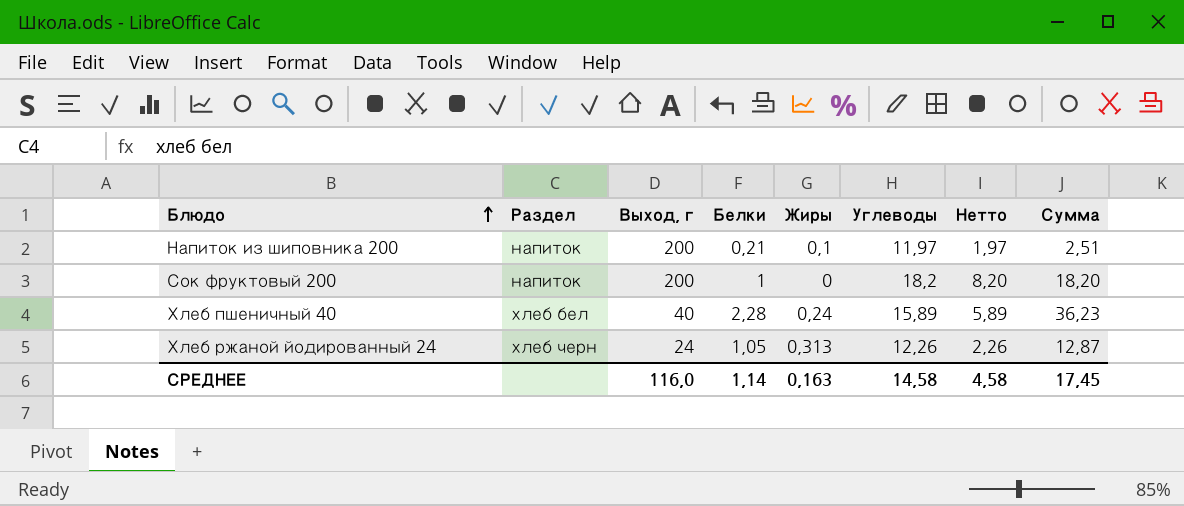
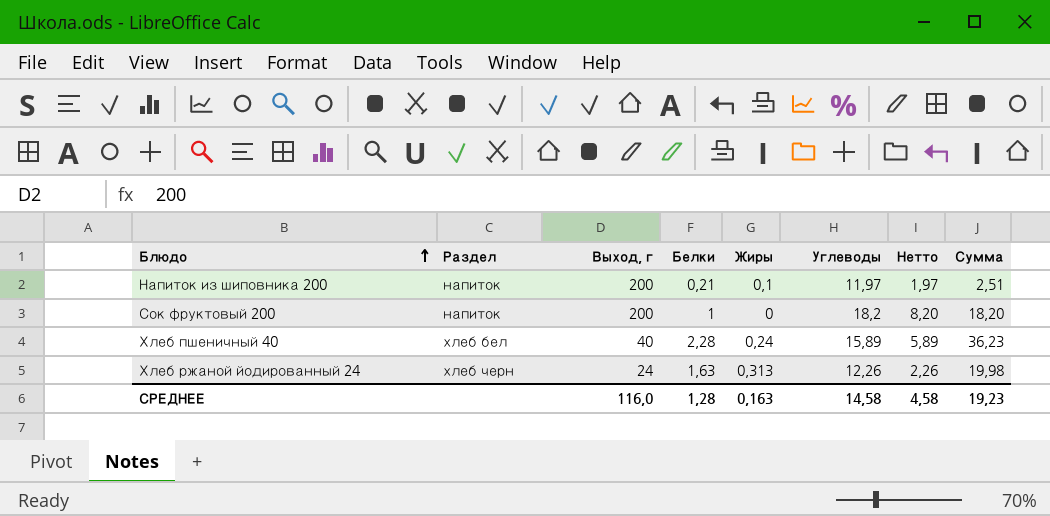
Хлеб ржаной йодированный 24 | Белки: 1,05 -> 1,63
Хлеб ржаной йодированный 24 | Сумма: 12,87 -> 19,98
СРЕДНЕЕ | Белки: 1,14 -> 1,28
СРЕДНЕЕ | Сумма: 17,45 -> 19,23

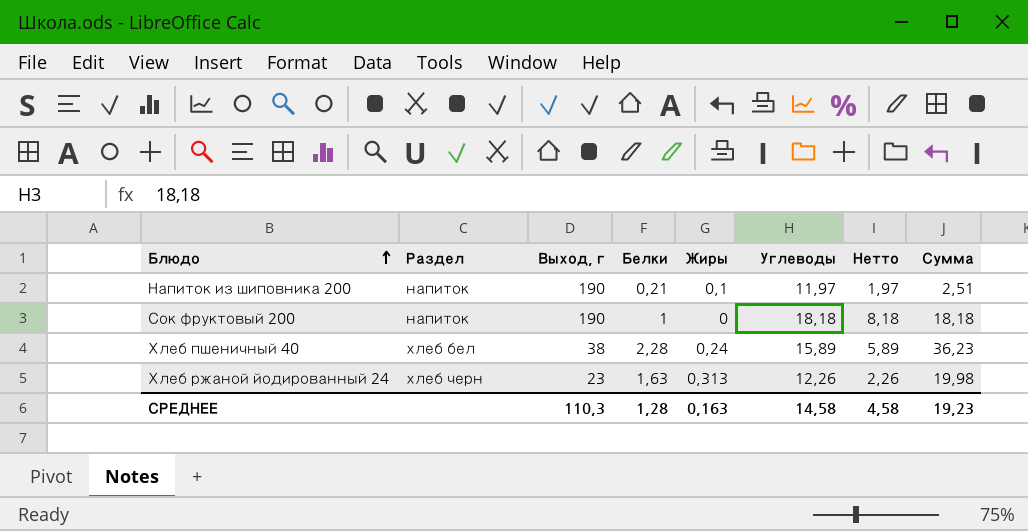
Напиток из шиповника 200 | Выход, г: 200 -> 190
Сок фруктовый 200 | Выход, г: 200 -> 190
Сок фруктовый 200 | Углеводы: 18,2 -> 18,18
Сок фруктовый 200 | Нетто: 8,20 -> 8,18
Сок фруктовый 200 | Сумма: 18,20 -> 18,18
Хлеб пшеничный 40 | Выход, г: 40 -> 38
Хлеб ржаной йодированный 24 | Выход, г: 24 -> 23
СРЕДНЕЕ | Выход, г: 116,0 -> 110,3

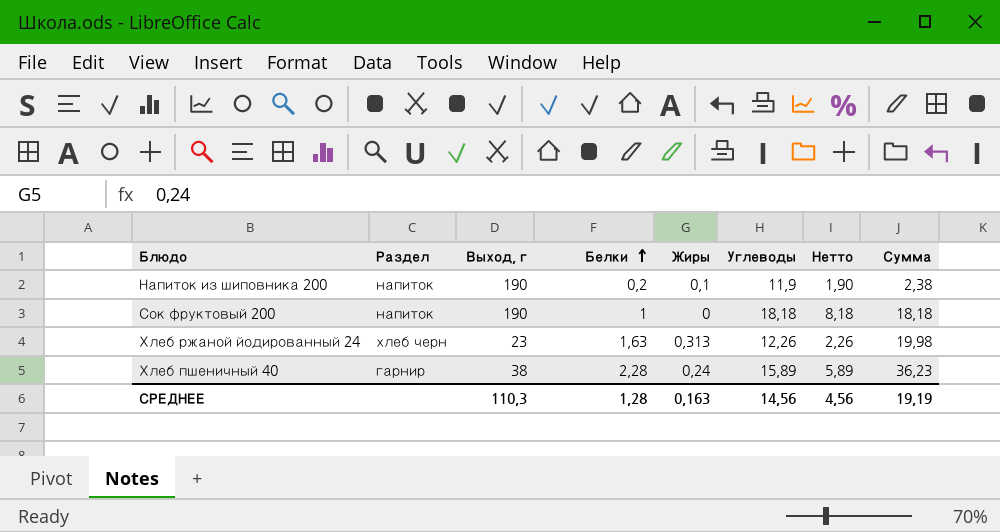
row order: Блюдо ascending -> Белки ascending
Напиток из шиповника 200 | Белки: 0,21 -> 0,2
Напиток из шиповника 200 | Углеводы: 11,97 -> 11,9
Напиток из шиповника 200 | Нетто: 1,97 -> 1,90
Напиток из шиповника 200 | Сумма: 2,51 -> 2,38
Хлеб пшеничный 40 | Раздел: хлеб бел -> гарнир
СРЕДНЕЕ | Углеводы: 14,58 -> 14,56
СРЕДНЕЕ | Нетто: 4,58 -> 4,56
СРЕДНЕЕ | Сумма: 19,23 -> 19,19

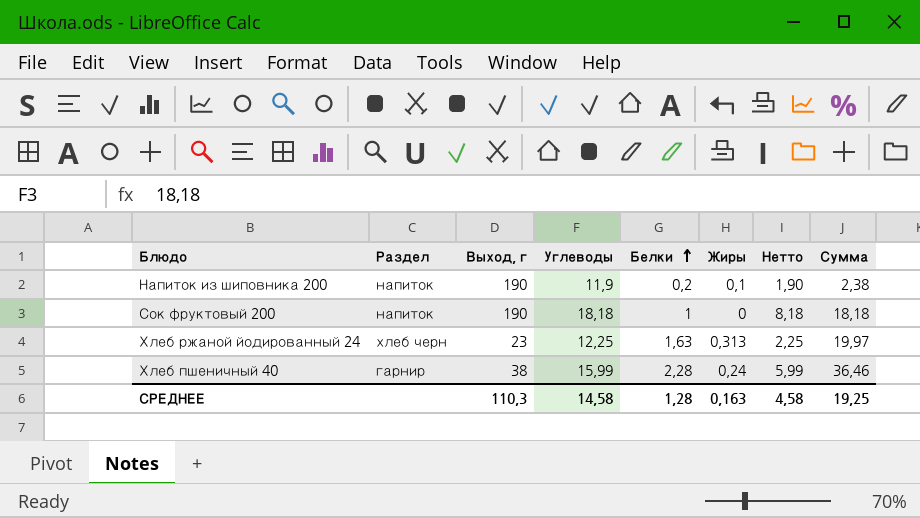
column Углеводы | position: 6 -> 4
Хлеб ржаной йодированный 24 | Углеводы: 12,26 -> 12,25
Хлеб ржаной йодированный 24 | Нетто: 2,26 -> 2,25
Хлеб ржаной йодированный 24 | Сумма: 19,98 -> 19,97
Хлеб пшеничный 40 | Углеводы: 15,89 -> 15,99
Хлеб пшеничный 40 | Нетто: 5,89 -> 5,99
Хлеб пшеничный 40 | Сумма: 36,23 -> 36,46
СРЕДНЕЕ | Углеводы: 14,56 -> 14,58
СРЕДНЕЕ | Нетто: 4,56 -> 4,58
СРЕДНЕЕ | Сумма: 19,19 -> 19,25

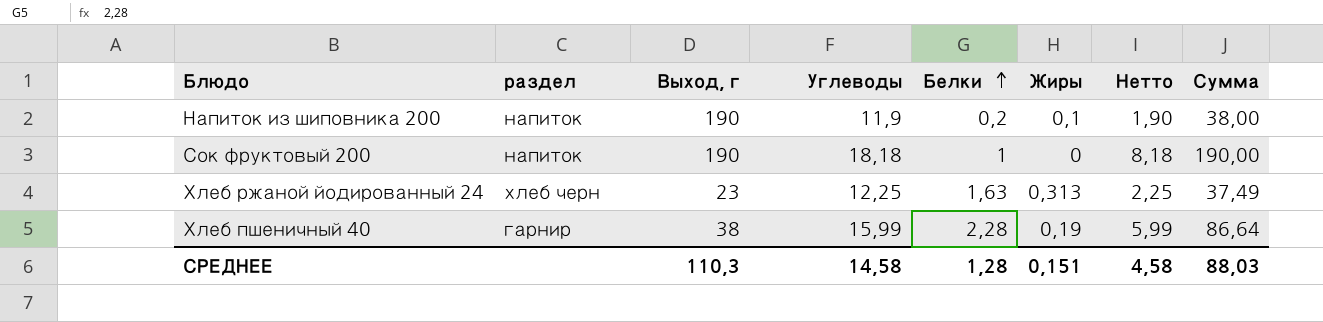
column name: Раздел -> раздел
column Сумма | formula: [Углеводы] * [Белки] -> [Выход, г] * [Белки]
Хлеб пшеничный 40 | Жиры: 0,24 -> 0,19
СРЕДНЕЕ | Жиры: 0,163 -> 0,151
СРЕДНЕЕ | Сумма: 19,25 -> 88,03

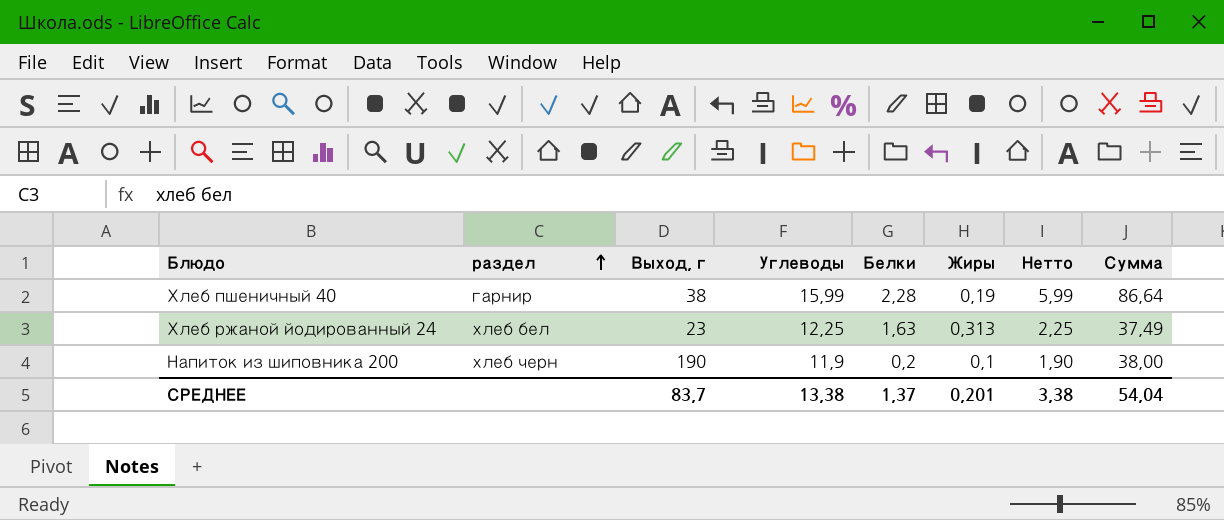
row order: Белки ascending -> раздел ascending
row Сок фруктовый 200: напиток | 190 | 18,18 | 1 | 0 | 8,18 | 190,00 -> none
Хлеб ржаной йодированный 24 | раздел: хлеб черн -> хлеб бел
Напиток из шиповника 200 | раздел: напиток -> хлеб черн
СРЕДНЕЕ | Выход, г: 110,3 -> 83,7
СРЕДНЕЕ | Углеводы: 14,58 -> 13,38
СРЕДНЕЕ | Белки: 1,28 -> 1,37
СРЕДНЕЕ | Жиры: 0,151 -> 0,201
СРЕДНЕЕ | Нетто: 4,58 -> 3,38
СРЕДНЕЕ | Сумма: 88,03 -> 54,04

